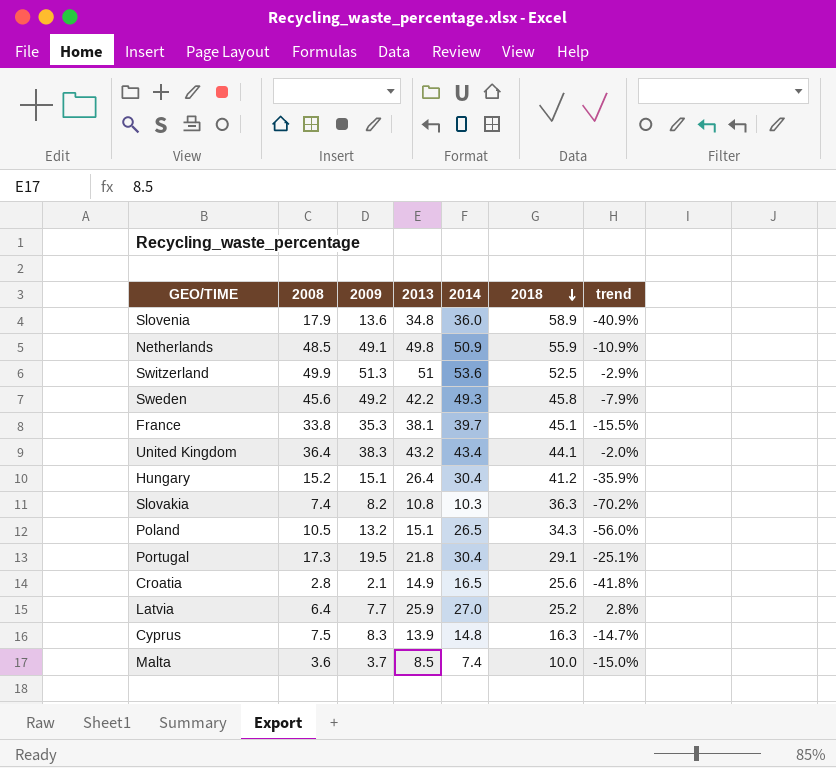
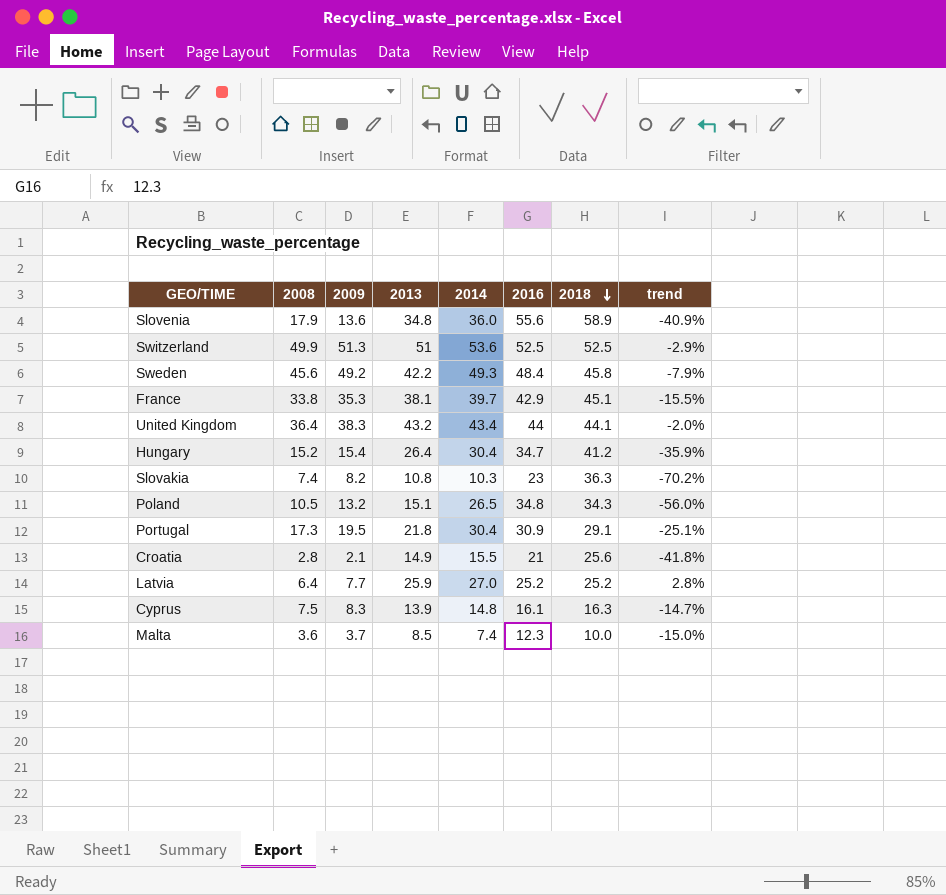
column 2016 | position: none -> 6
row Netherlands: 48.5 | 49.1 | 49.8 | 50.9 | 55.9 | -10.9% -> none
Hungary | 2009: 15.1 -> 15.4
Croatia | 2014: 16.5 -> 15.5

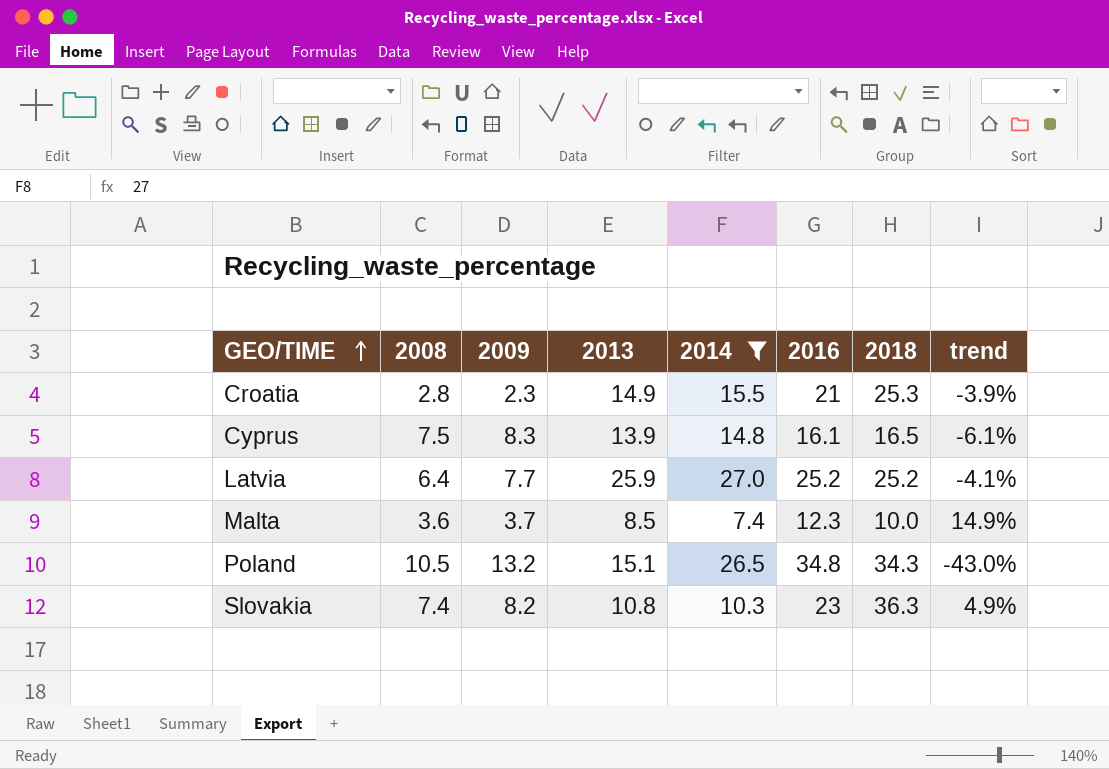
filter: none -> 2014 <= 27.0
row order: 2018 descending -> GEO/TIME ascending
column trend | formula: ([2013] - [2018]) / [2018] -> ([2013] - [2014]) / [2014]
Croatia | 2009: 2.1 -> 2.3
Croatia | 2018: 25.6 -> 25.3
Cyprus | 2018: 16.3 -> 16.5

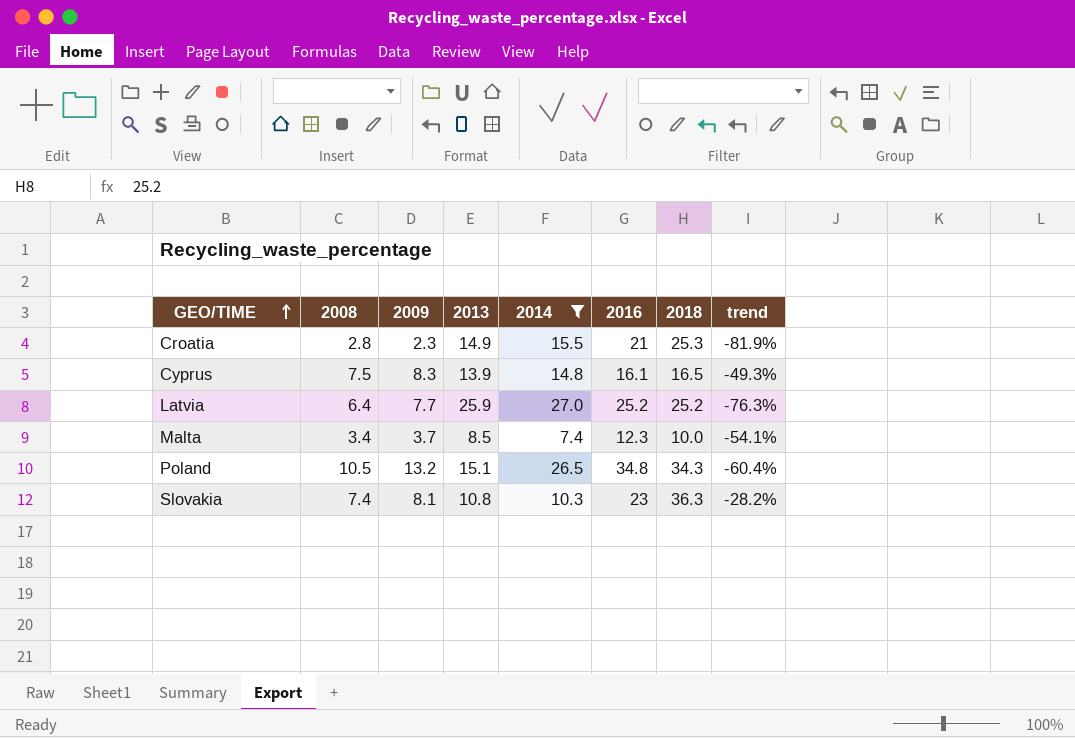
column trend | formula: ([2013] - [2014]) / [2014] -> ([2008] - [2014]) / [2014]
Malta | 2008: 3.6 -> 3.4
Slovakia | 2009: 8.2 -> 8.1

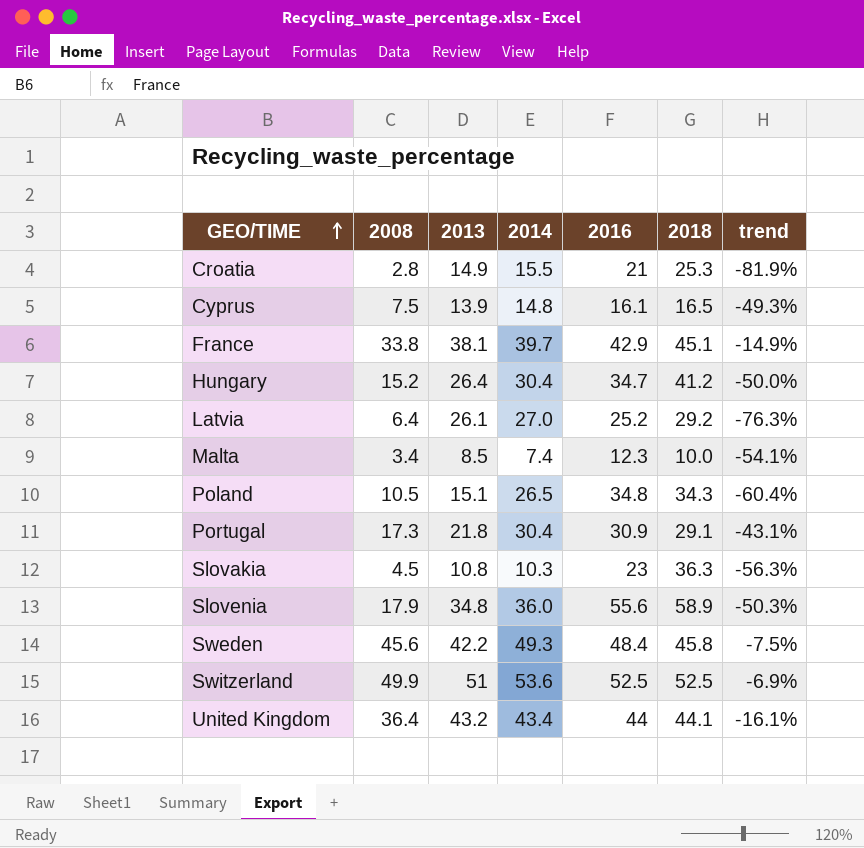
filter: 2014 <= 27.0 -> none
column 2009 | position: 3 -> none
Latvia | 2013: 25.9 -> 26.1
Latvia | 2018: 25.2 -> 29.2
Slovakia | 2008: 7.4 -> 4.5
Slovakia | trend: -28.2% -> -56.3%

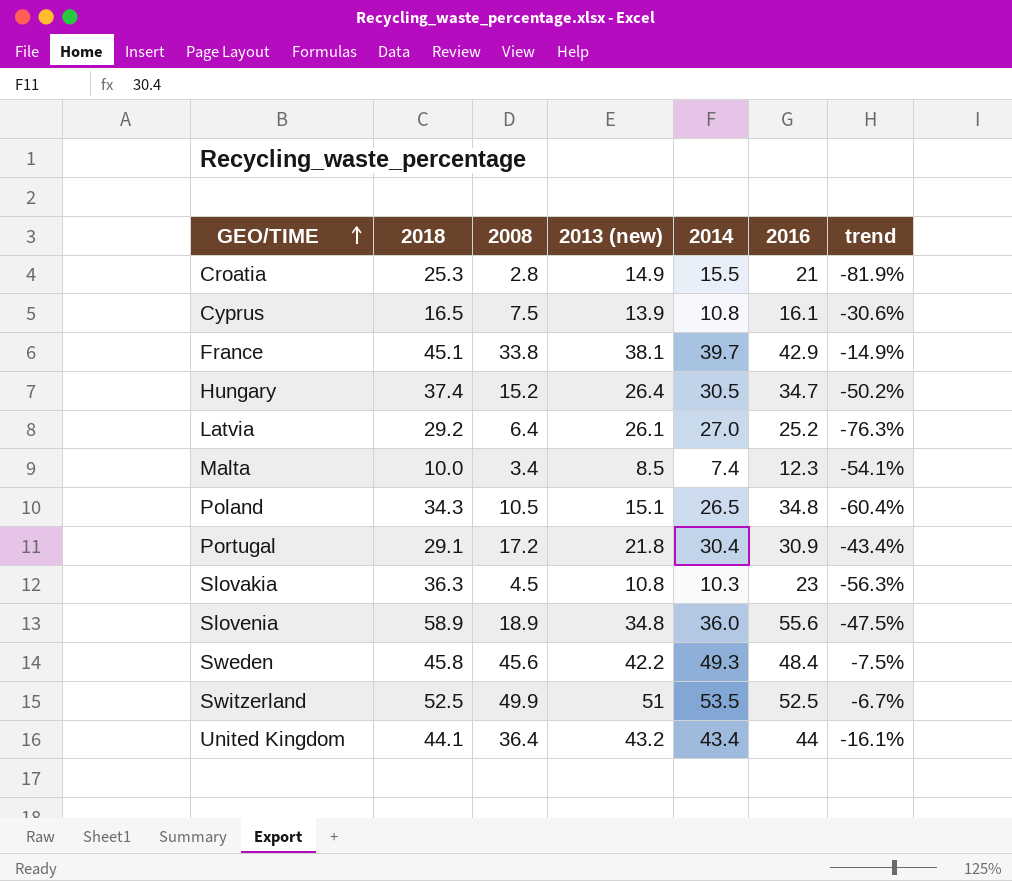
column 2018 | position: 6 -> 2
column name: 2013 -> 2013 (new)
Cyprus | 2014: 14.8 -> 10.8
Cyprus | trend: -49.3% -> -30.6%
Hungary | 2018: 41.2 -> 37.4
Hungary | 2014: 30.4 -> 30.5
Hungary | trend: -50.0% -> -50.2%
Portugal | 2008: 17.3 -> 17.2
Portugal | trend: -43.1% -> -43.4%
Slovenia | 2008: 17.9 -> 18.9
Slovenia | trend: -50.3% -> -47.5%
Switzerland | 2014: 53.6 -> 53.5
Switzerland | trend: -6.9% -> -6.7%

